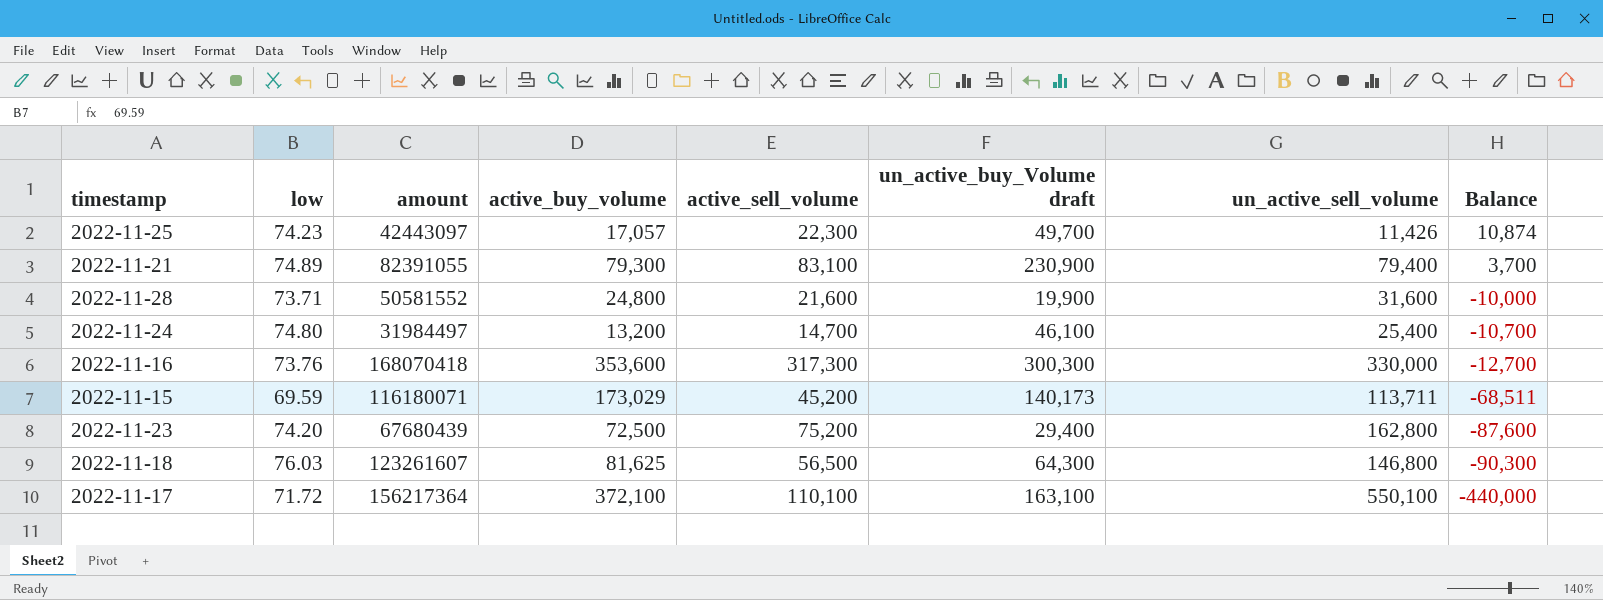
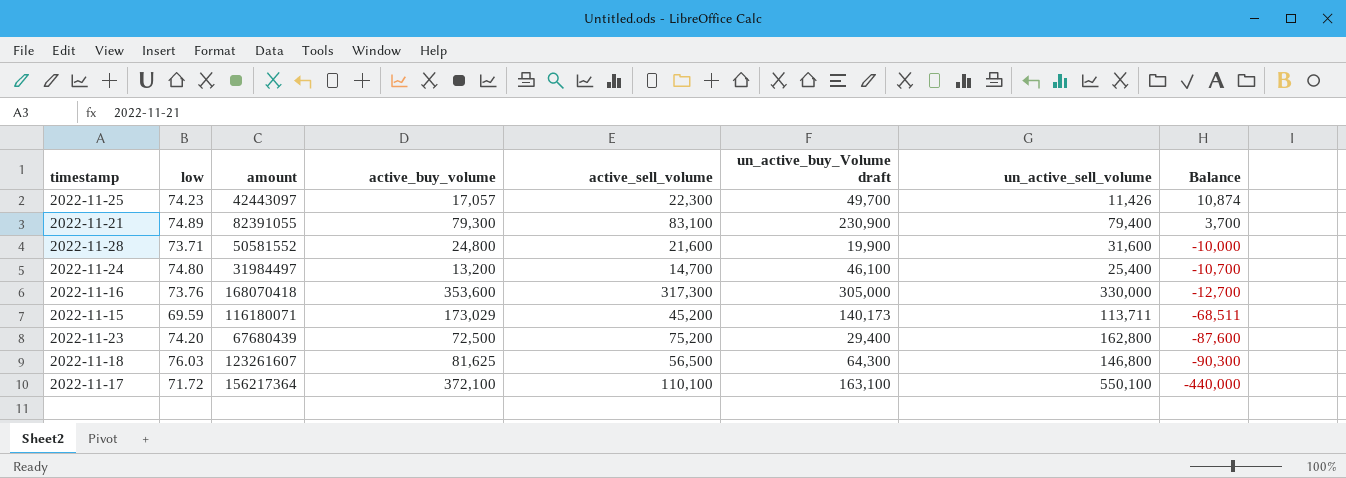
2022-11-16 | un_active_buy_Volume draft: 300,300 -> 305,000

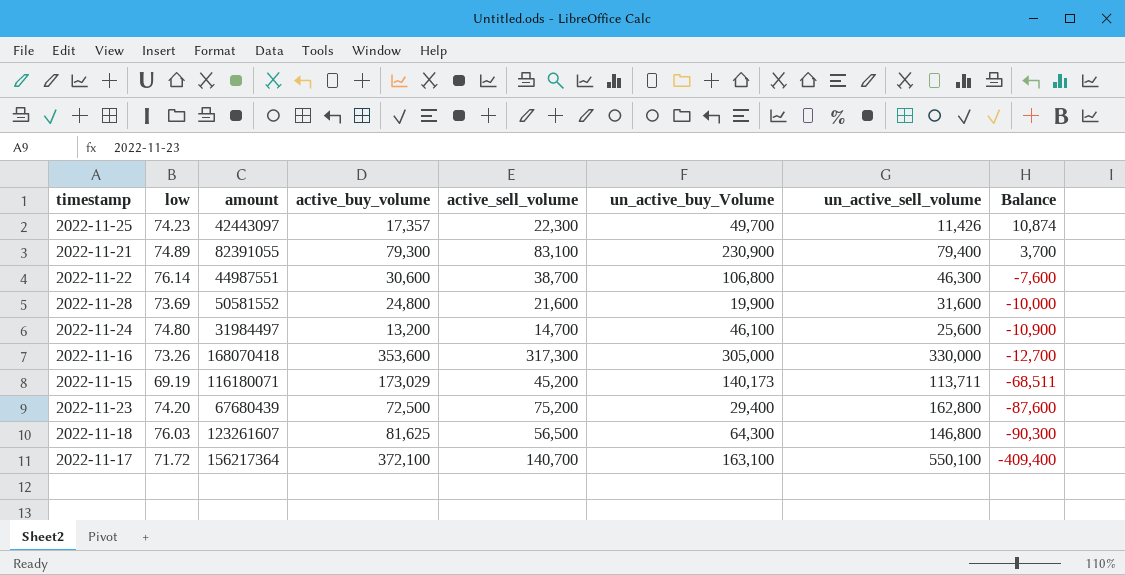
column name: un_active_buy_Volume draft -> un_active_buy_Volume
2022-11-25 | active_buy_volume: 17,057 -> 17,357
row 2022-11-22: none -> 76.14 | 44987551 | 30,600 | 38,700 | 106,800 | 46,300 | -7,600
2022-11-28 | low: 73.71 -> 73.69
2022-11-24 | un_active_sell_volume: 25,400 -> 25,600
2022-11-24 | Balance: -10,700 -> -10,900
2022-11-16 | low: 73.76 -> 73.26
2022-11-15 | low: 69.59 -> 69.19
2022-11-17 | active_sell_volume: 110,100 -> 140,700
2022-11-17 | Balance: -440,000 -> -409,400

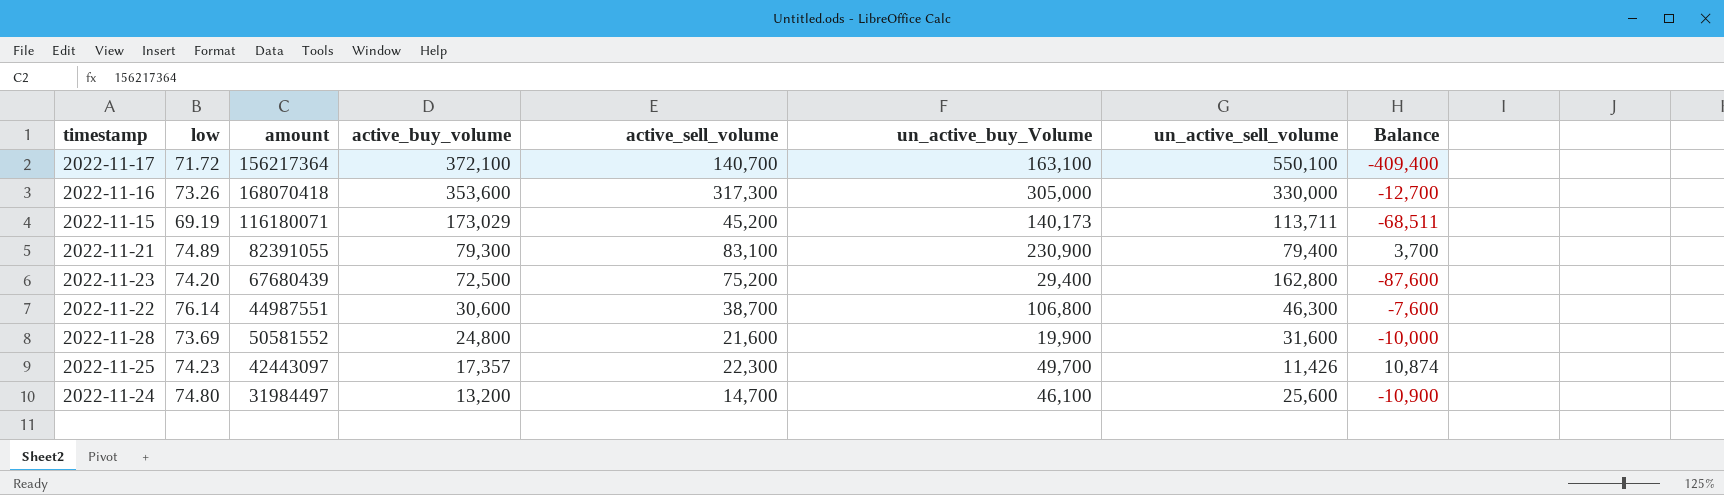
row order: Balance descending -> active_buy_volume descending
row 2022-11-18: 76.03 | 123261607 | 81,625 | 56,500 | 64,300 | 146,800 | -90,300 -> none

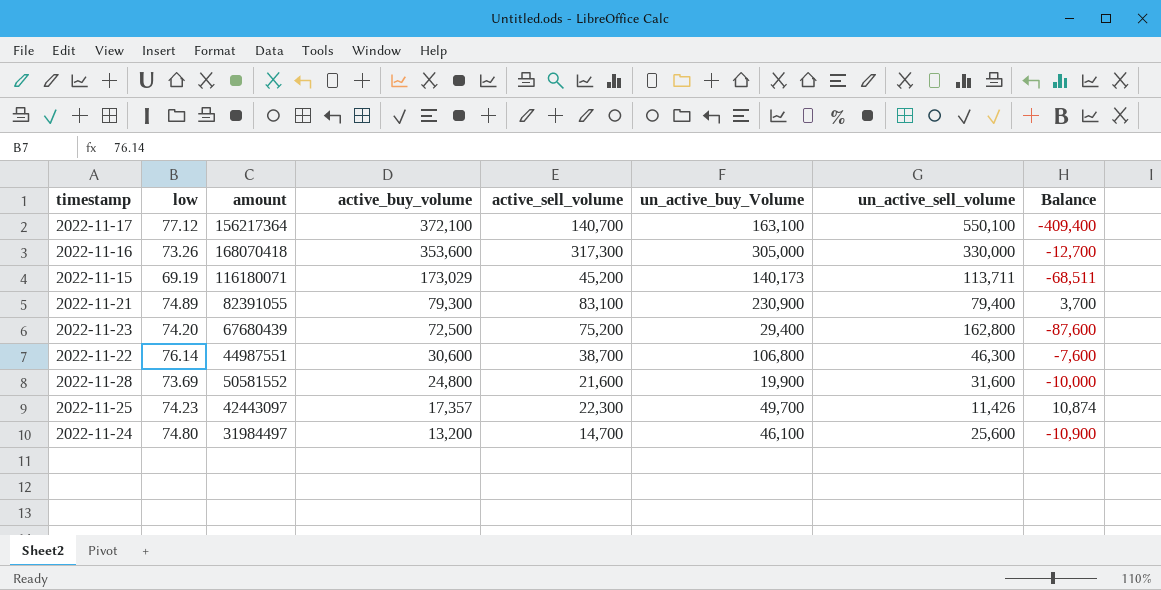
2022-11-17 | low: 71.72 -> 77.12

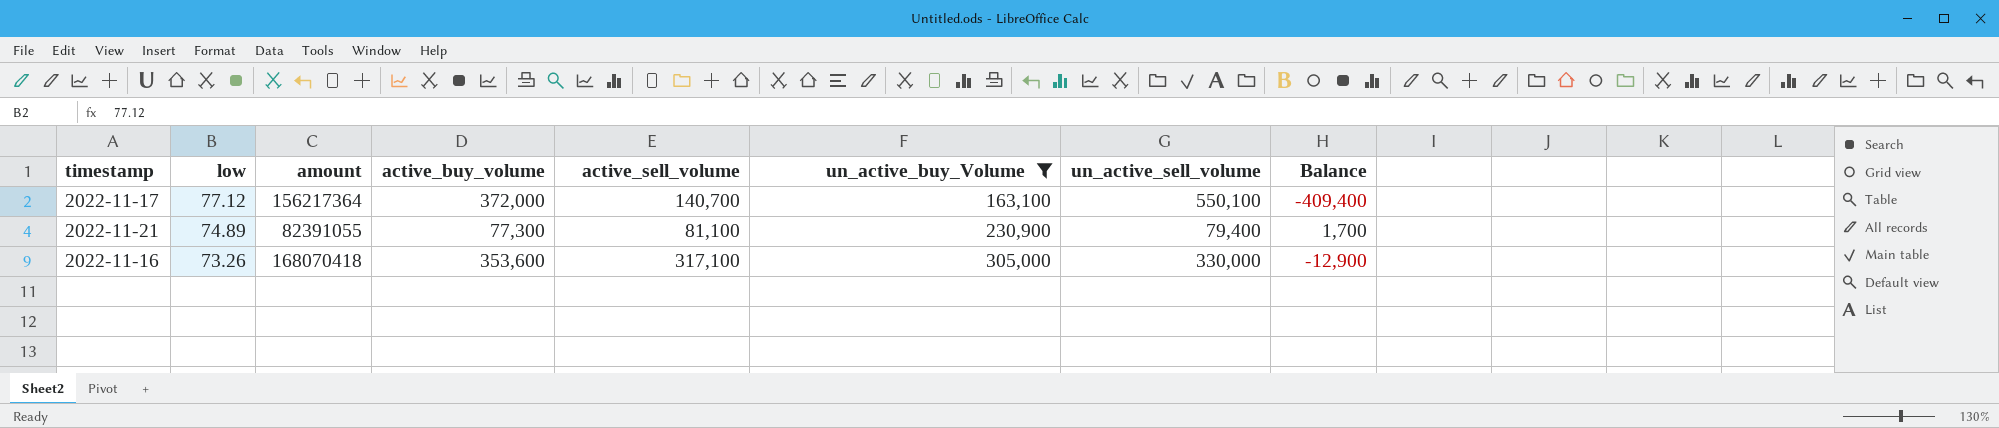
filter: none -> un_active_buy_Volume >= 163,100
row order: active_buy_volume descending -> low descending
2022-11-17 | active_buy_volume: 372,100 -> 372,000
2022-11-21 | active_buy_volume: 79,300 -> 77,300
2022-11-21 | active_sell_volume: 83,100 -> 81,100
2022-11-21 | Balance: 3,700 -> 1,700
2022-11-16 | active_sell_volume: 317,300 -> 317,100
2022-11-16 | Balance: -12,700 -> -12,900

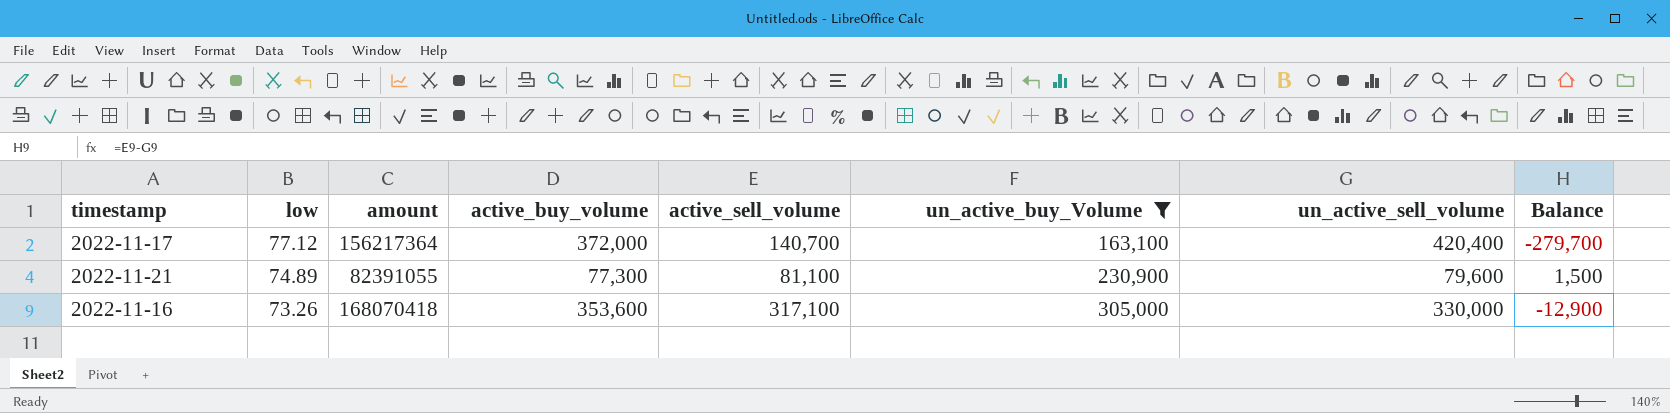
2022-11-17 | un_active_sell_volume: 550,100 -> 420,400
2022-11-17 | Balance: -409,400 -> -279,700
2022-11-21 | un_active_sell_volume: 79,400 -> 79,600
2022-11-21 | Balance: 1,700 -> 1,500

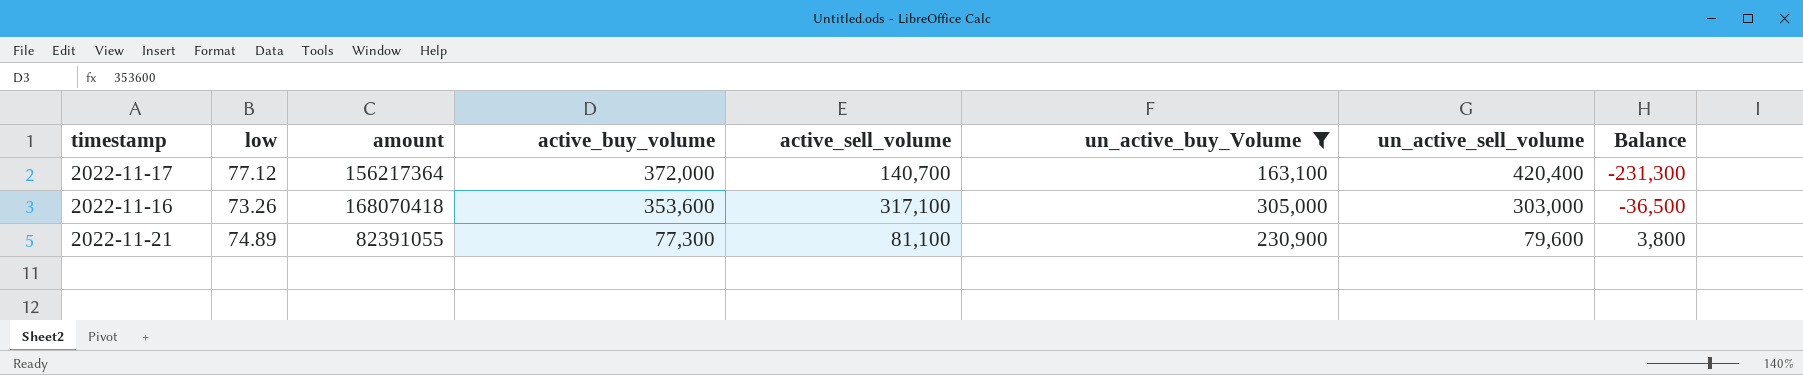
row order: low descending -> active_buy_volume descending
column Balance | formula: [active_sell_volume] - [un_active_sell_volume] -> [active_sell_volume] - [active_buy_volume]
2022-11-16 | un_active_sell_volume: 330,000 -> 303,000

